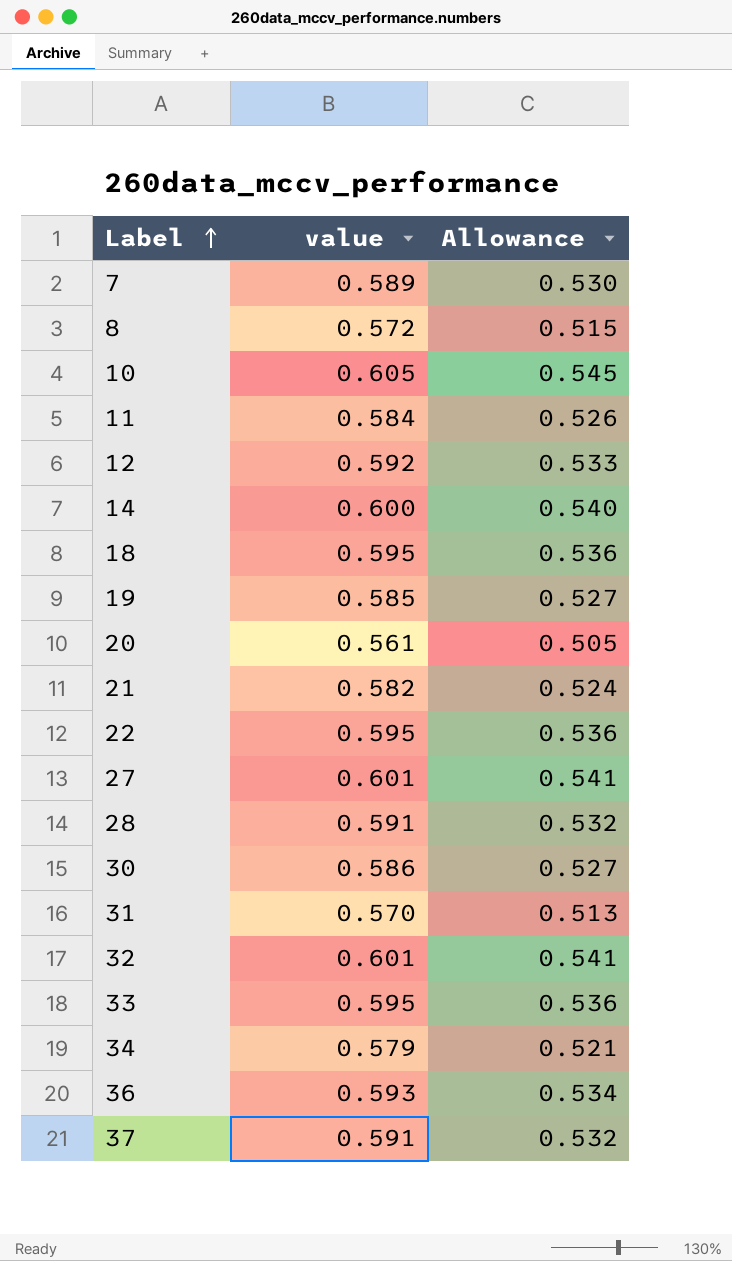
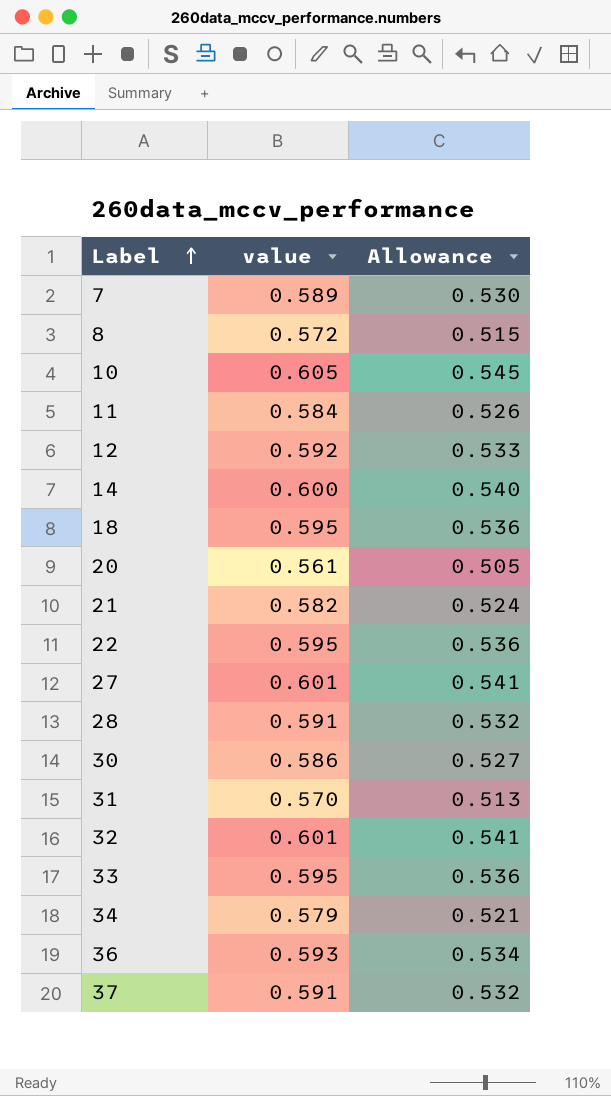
row 19: 0.585 | 0.527 -> none

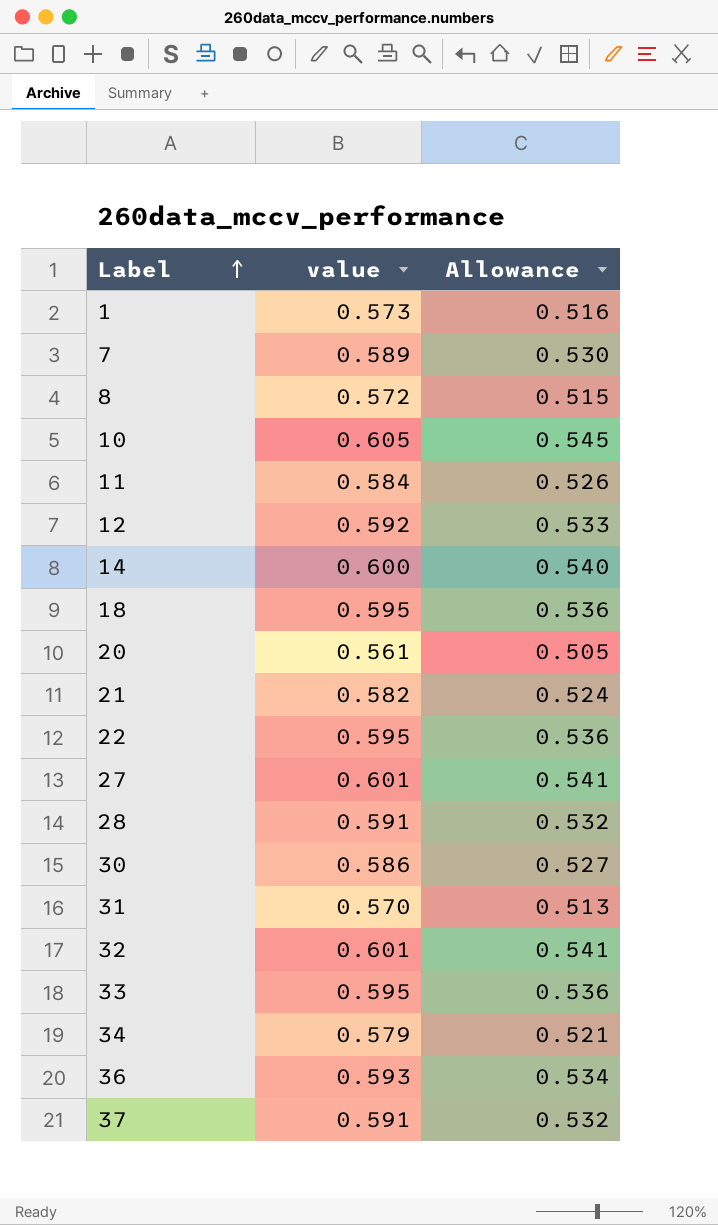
row 1: none -> 0.573 | 0.516

